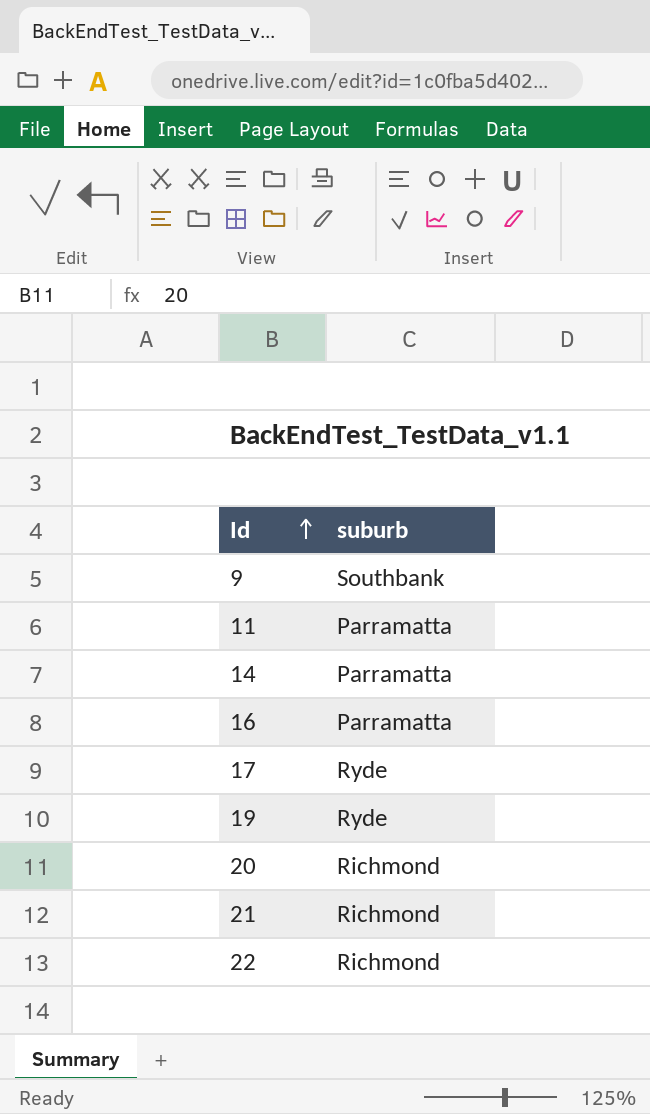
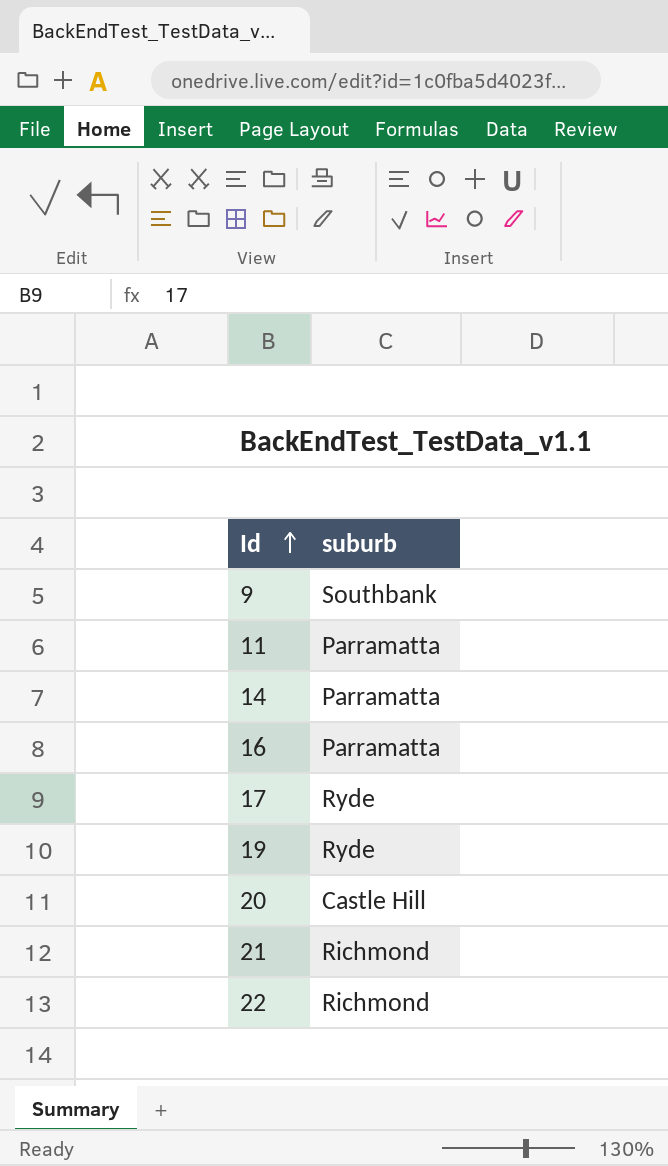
20 | suburb: Richmond -> Castle Hill

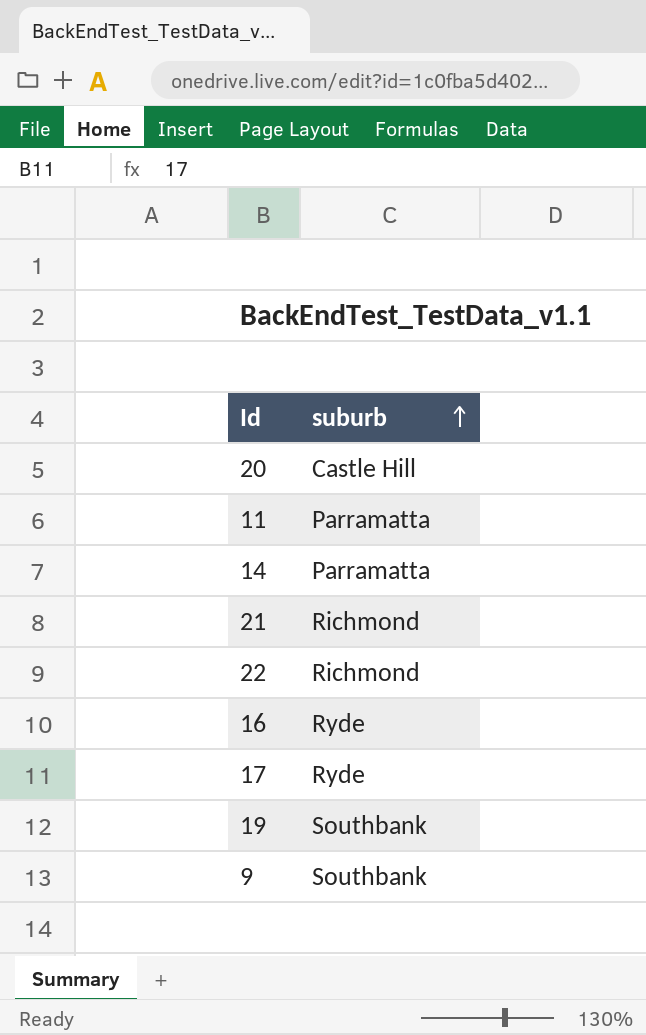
row order: Id ascending -> suburb ascending
16 | suburb: Parramatta -> Ryde
19 | suburb: Ryde -> Southbank

